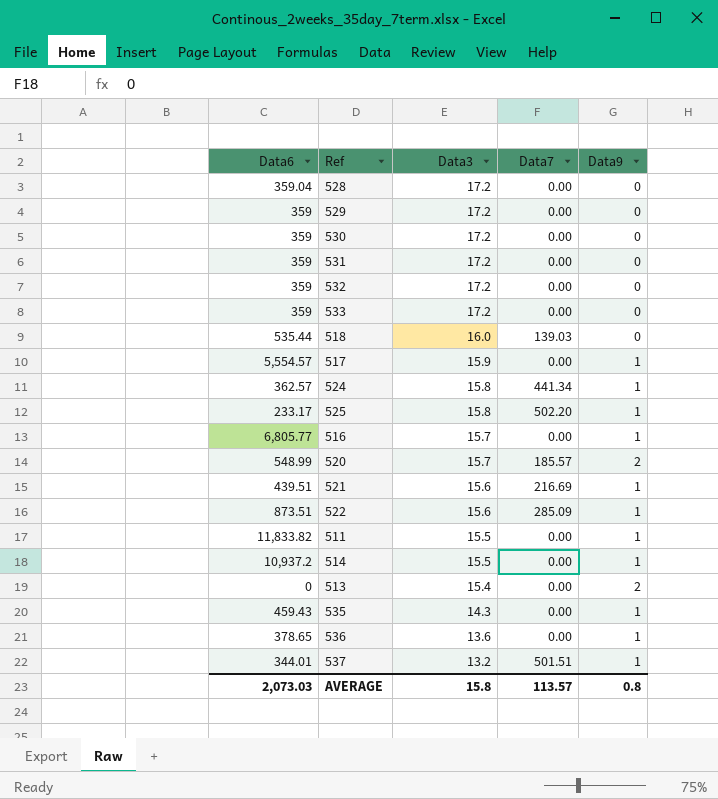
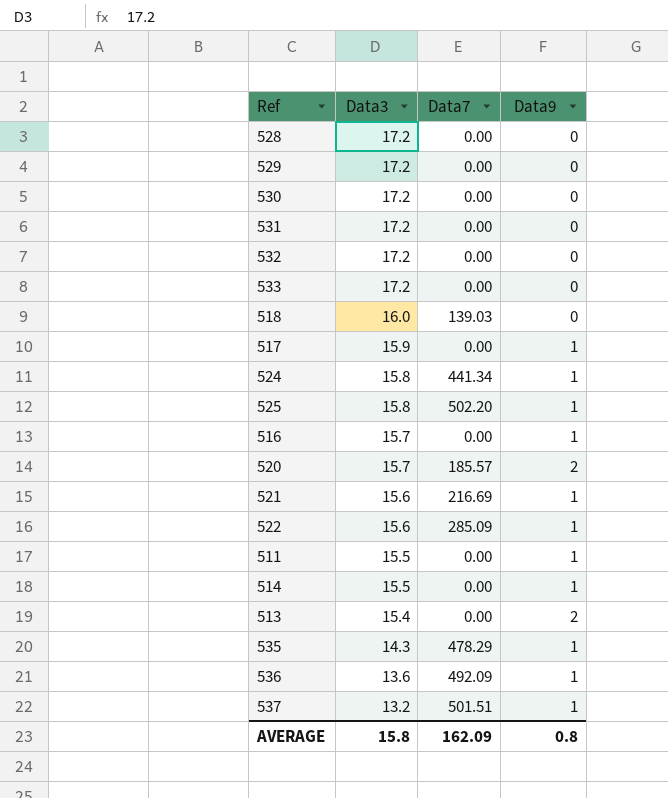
column Data6 | position: 1 -> none
535 | Data7: 0.00 -> 478.29
536 | Data7: 0.00 -> 492.09
AVERAGE | Data7: 113.57 -> 162.09

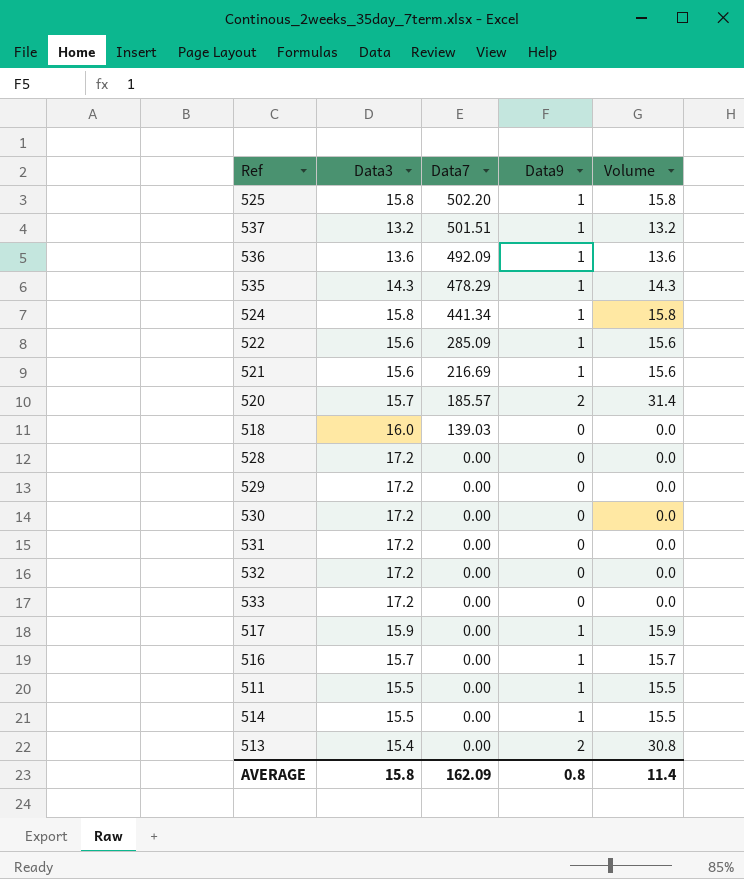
row order: Data3 descending -> Data7 descending
column Volume | formula: none -> [Data3] * [Data9]

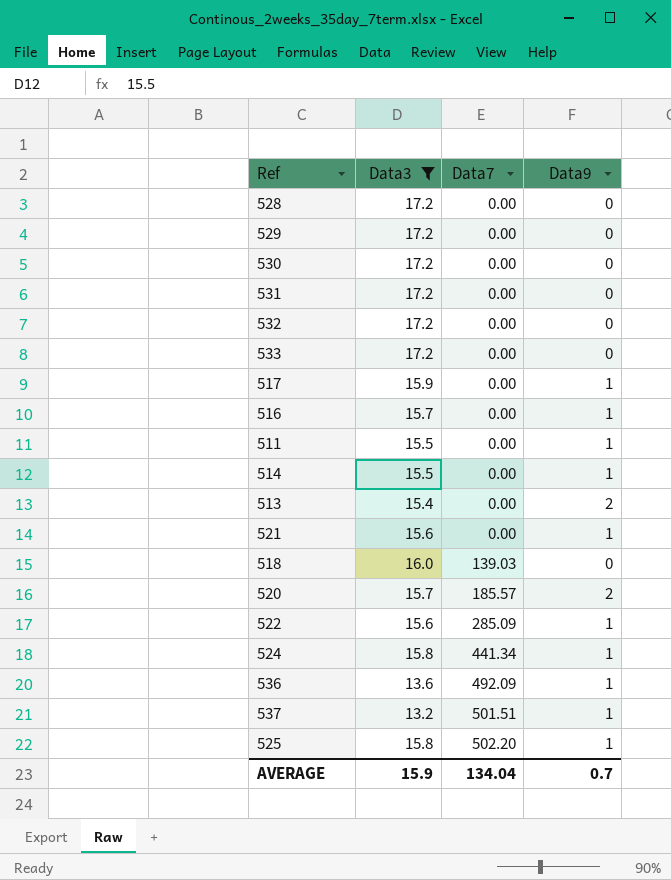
filter: none -> Data3 != 14.3
row order: Data7 descending -> Data7 ascending
column Volume | formula: [Data3] * [Data9] -> none
521 | Data7: 216.69 -> 0.00
AVERAGE | Data3: 15.8 -> 15.9
AVERAGE | Data7: 162.09 -> 134.04
AVERAGE | Data9: 0.8 -> 0.7

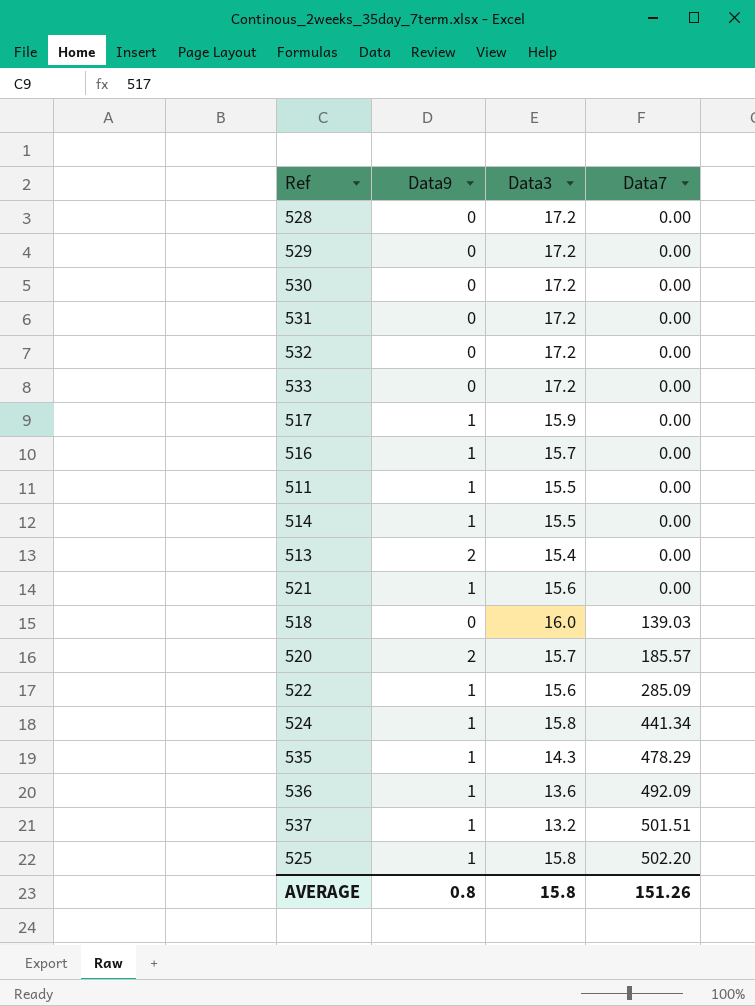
filter: Data3 != 14.3 -> none
column Data9 | position: 4 -> 2
AVERAGE | Data9: 0.7 -> 0.8
AVERAGE | Data3: 15.9 -> 15.8
AVERAGE | Data7: 134.04 -> 151.26

